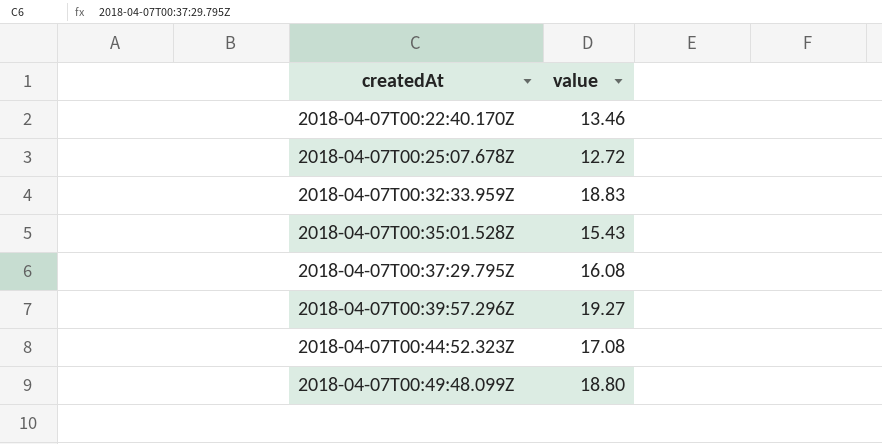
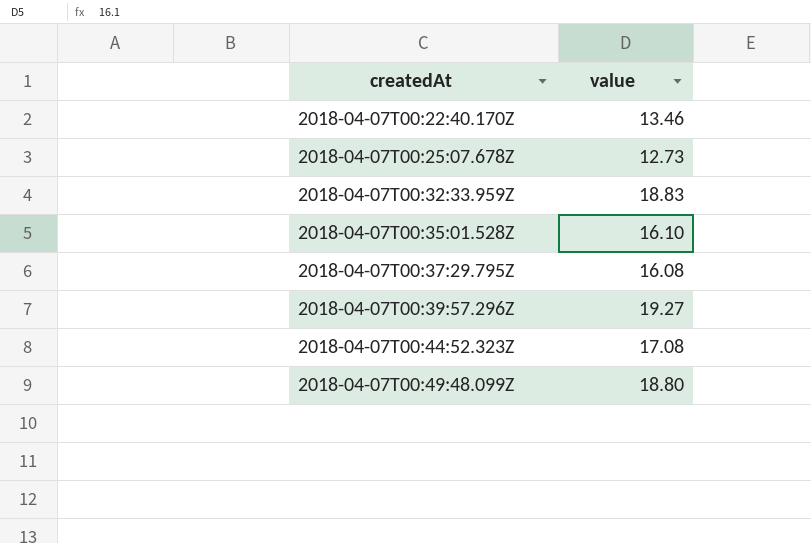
2018-04-07T00:25:07.678Z | value: 12.72 -> 12.73
2018-04-07T00:35:01.528Z | value: 15.43 -> 16.10

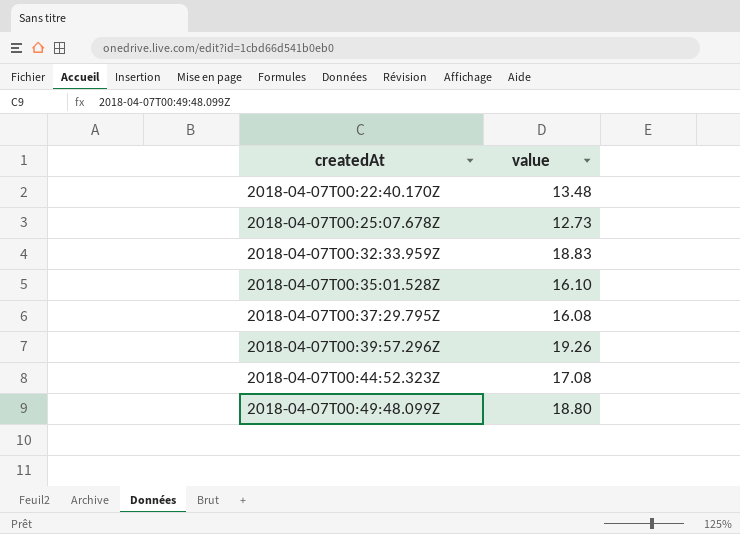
2018-04-07T00:22:40.170Z | value: 13.46 -> 13.48
2018-04-07T00:39:57.296Z | value: 19.27 -> 19.26

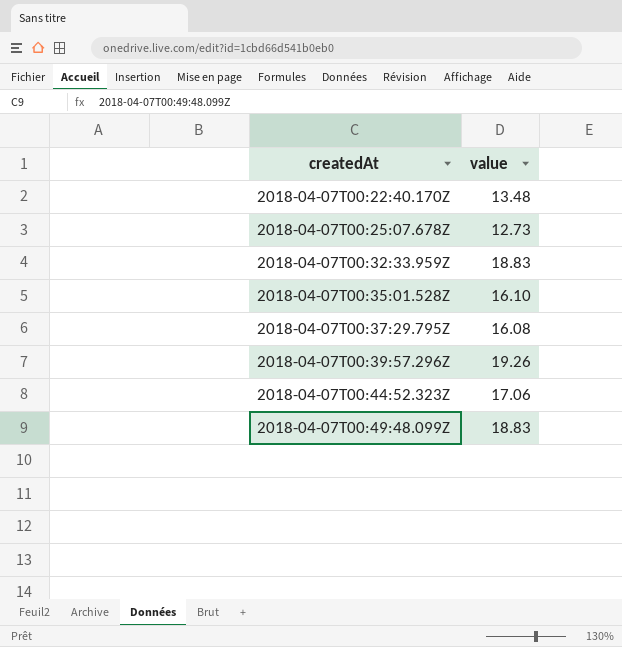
2018-04-07T00:44:52.323Z | value: 17.08 -> 17.06
2018-04-07T00:49:48.099Z | value: 18.80 -> 18.83

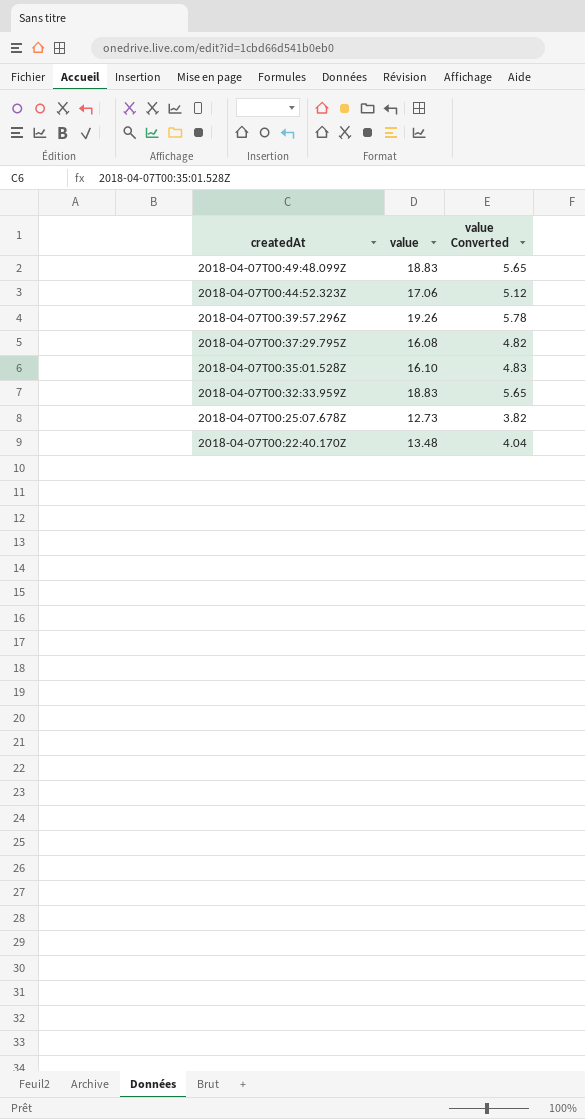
row order: createdAt ascending -> createdAt descending
column value Converted | formula: none -> [value] * 0.3

